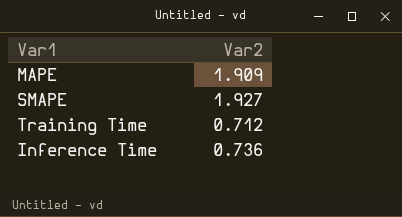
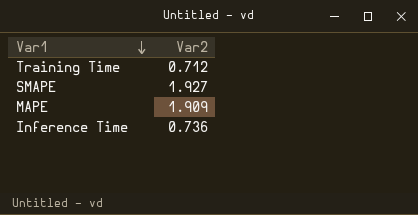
row order: none -> Var1 descending

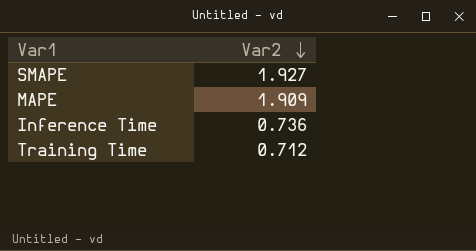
row order: Var1 descending -> Var2 descending

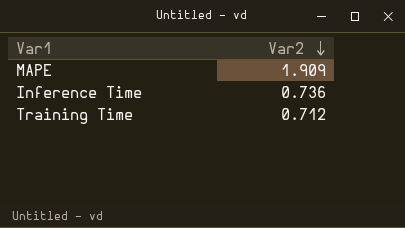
row SMAPE: 1.927 -> none

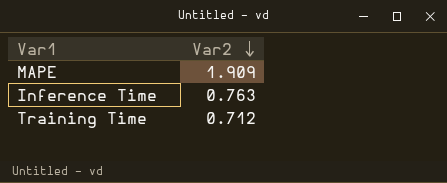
Inference Time | Var2: 0.736 -> 0.763

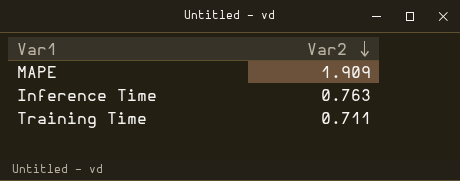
Training Time | Var2: 0.712 -> 0.711

